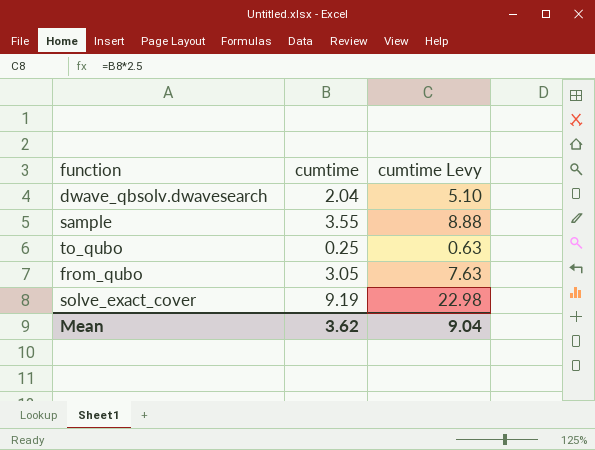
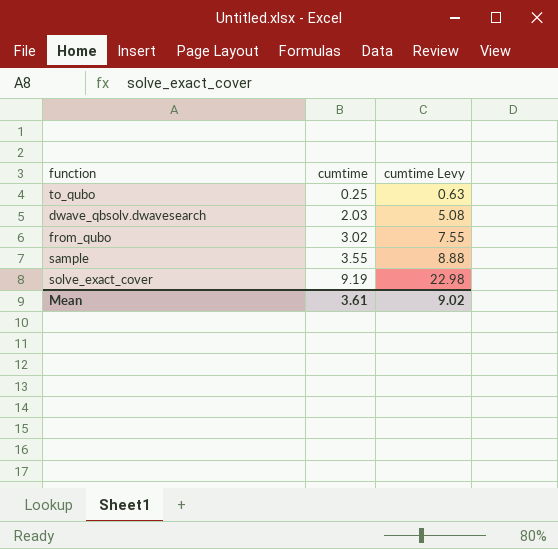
row order: none -> cumtime ascending
dwave_qbsolv.dwavesearch | cumtime: 2.04 -> 2.03
dwave_qbsolv.dwavesearch | cumtime Levy: 5.10 -> 5.08
from_qubo | cumtime: 3.05 -> 3.02
from_qubo | cumtime Levy: 7.63 -> 7.55
Mean | cumtime: 3.62 -> 3.61
Mean | cumtime Levy: 9.04 -> 9.02

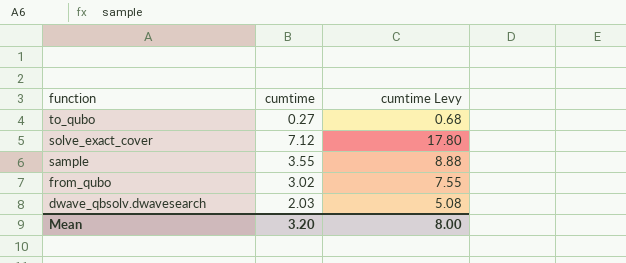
row order: cumtime ascending -> function descending
to_qubo | cumtime: 0.25 -> 0.27
to_qubo | cumtime Levy: 0.63 -> 0.68
solve_exact_cover | cumtime: 9.19 -> 7.12
solve_exact_cover | cumtime Levy: 22.98 -> 17.80
Mean | cumtime: 3.61 -> 3.20
Mean | cumtime Levy: 9.02 -> 8.00

